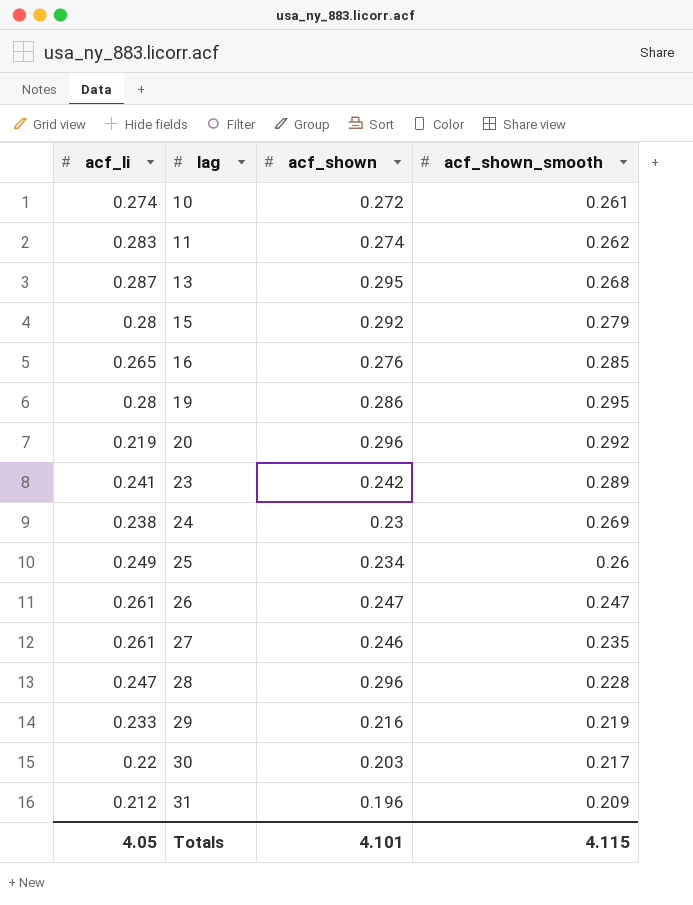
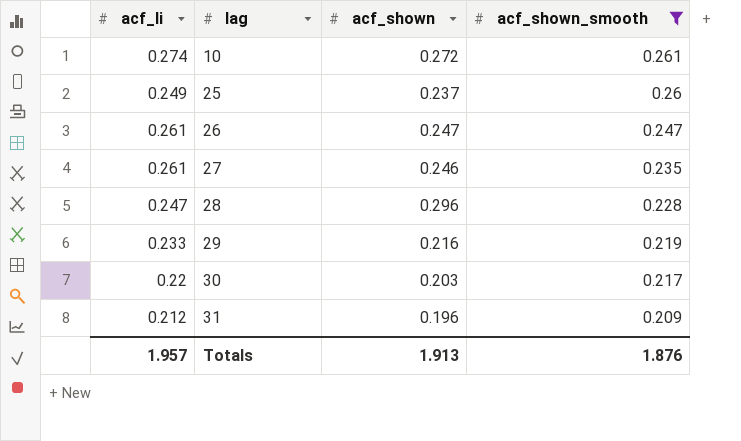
filter: none -> acf_shown_smooth <= 0.261
25 | acf_shown: 0.234 -> 0.237
Totals | acf_li: 4.05 -> 1.957
Totals | acf_shown: 4.101 -> 1.913
Totals | acf_shown_smooth: 4.115 -> 1.876

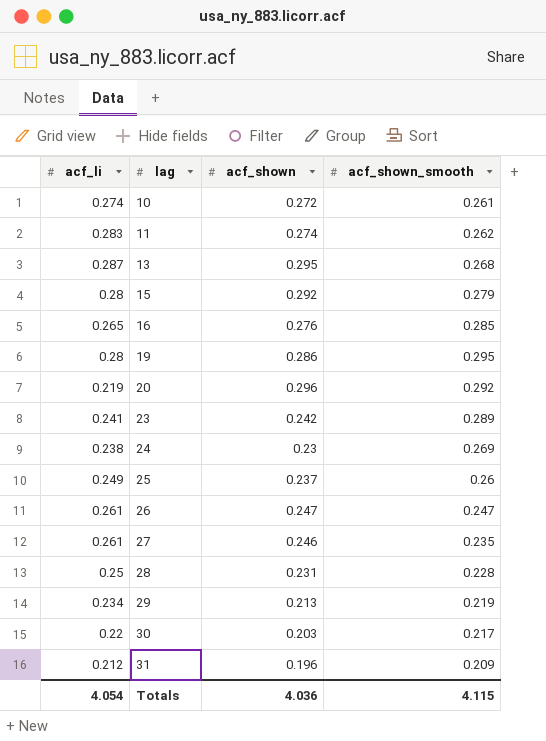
filter: acf_shown_smooth <= 0.261 -> none
28 | acf_li: 0.247 -> 0.25
28 | acf_shown: 0.296 -> 0.231
29 | acf_li: 0.233 -> 0.234
29 | acf_shown: 0.216 -> 0.213
Totals | acf_li: 1.957 -> 4.054
Totals | acf_shown: 1.913 -> 4.036
Totals | acf_shown_smooth: 1.876 -> 4.115

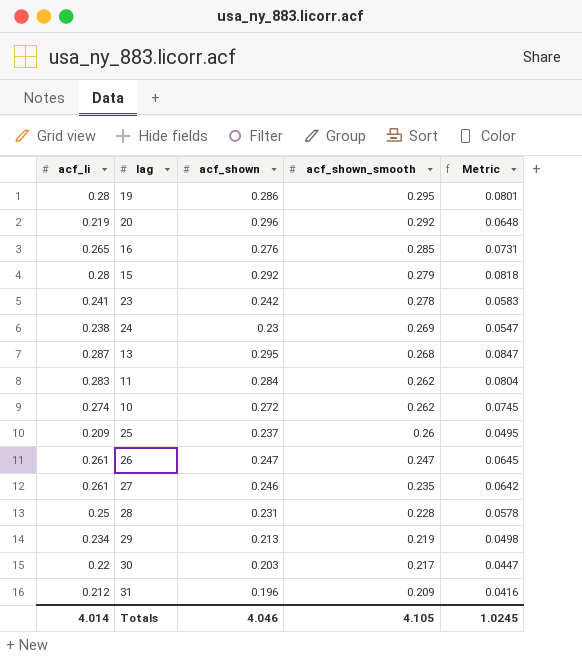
row order: lag ascending -> acf_shown_smooth descending
column Metric | formula: none -> [acf_li] * [acf_shown]
23 | acf_shown_smooth: 0.289 -> 0.278
11 | acf_shown: 0.274 -> 0.284
10 | acf_shown_smooth: 0.261 -> 0.262
25 | acf_li: 0.249 -> 0.209
Totals | acf_li: 4.054 -> 4.014
Totals | acf_shown: 4.036 -> 4.046
Totals | acf_shown_smooth: 4.115 -> 4.105

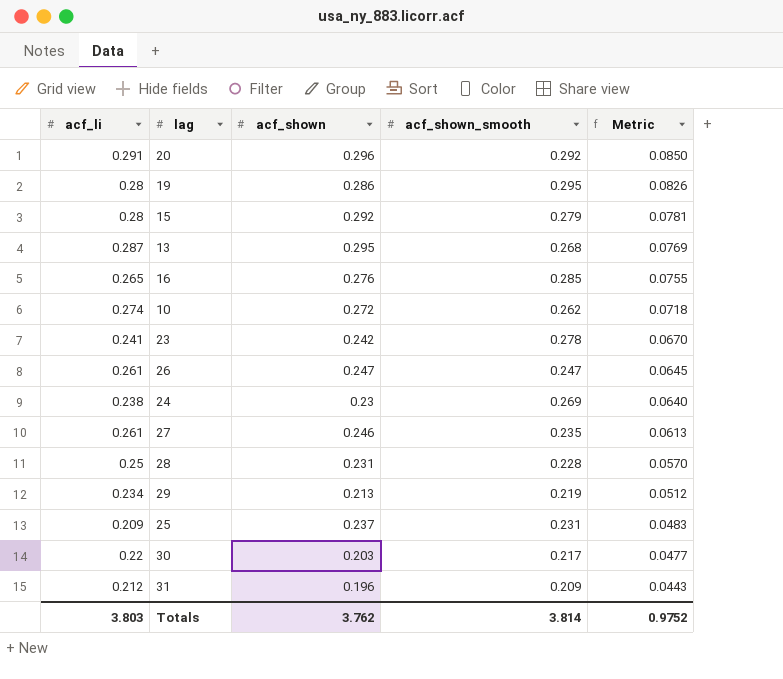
row order: acf_shown_smooth descending -> Metric descending
column Metric | formula: [acf_li] * [acf_shown] -> [acf_li] * [acf_shown_smooth]
row 11: 0.283 | 0.284 | 0.262 | 0.0804 -> none
20 | acf_li: 0.219 -> 0.291
25 | acf_shown_smooth: 0.26 -> 0.231
Totals | acf_li: 4.014 -> 3.803
Totals | acf_shown: 4.046 -> 3.762
Totals | acf_shown_smooth: 4.105 -> 3.814
Totals | Metric: 1.0245 -> 0.9752

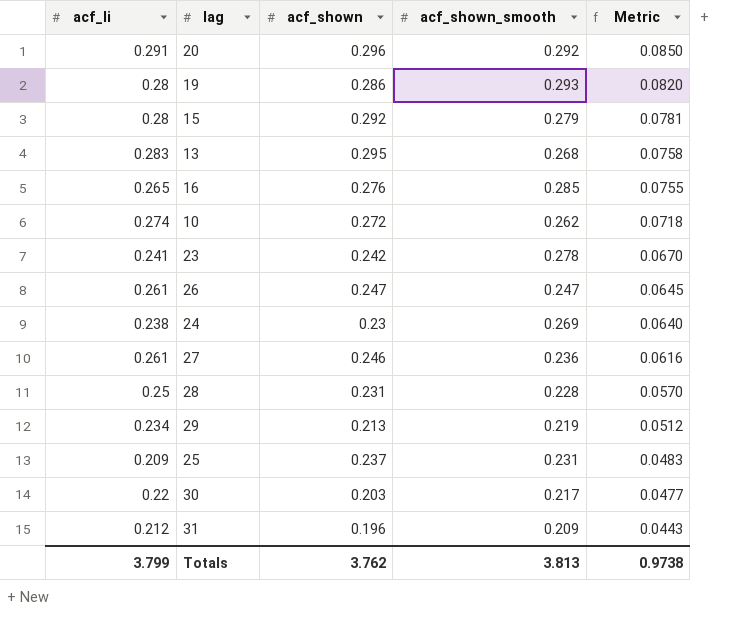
19 | acf_shown_smooth: 0.295 -> 0.293
19 | Metric: 0.0826 -> 0.0820
13 | acf_li: 0.287 -> 0.283
13 | Metric: 0.0769 -> 0.0758
27 | acf_shown_smooth: 0.235 -> 0.236
27 | Metric: 0.0613 -> 0.0616
Totals | acf_li: 3.803 -> 3.799
Totals | acf_shown_smooth: 3.814 -> 3.813
Totals | Metric: 0.9752 -> 0.9738

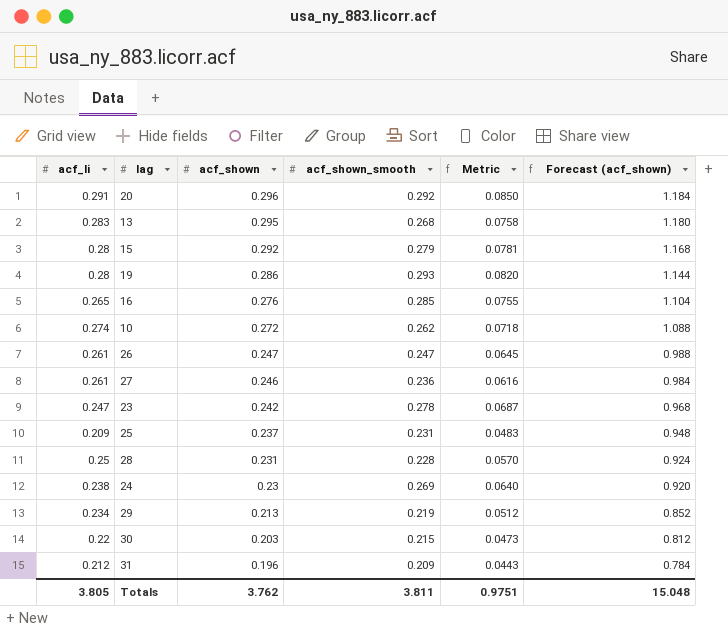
row order: Metric descending -> acf_shown descending
column Forecast (acf_shown) | formula: none -> [acf_shown] * 4
23 | acf_li: 0.241 -> 0.247
23 | Metric: 0.0670 -> 0.0687
30 | acf_shown_smooth: 0.217 -> 0.215
30 | Metric: 0.0477 -> 0.0473
Totals | acf_li: 3.799 -> 3.805
Totals | acf_shown_smooth: 3.813 -> 3.811
Totals | Metric: 0.9738 -> 0.9751

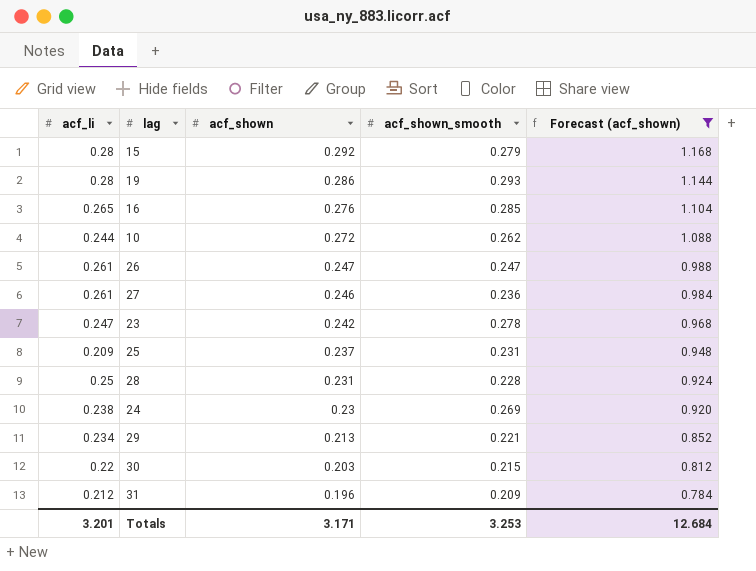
filter: none -> Forecast (acf_shown) <= 1.168
column Metric | formula: [acf_li] * [acf_shown_smooth] -> none
10 | acf_li: 0.274 -> 0.244
29 | acf_shown_smooth: 0.219 -> 0.221
Totals | acf_li: 3.805 -> 3.201
Totals | acf_shown: 3.762 -> 3.171
Totals | acf_shown_smooth: 3.811 -> 3.253
Totals | Forecast (acf_shown): 15.048 -> 12.684

